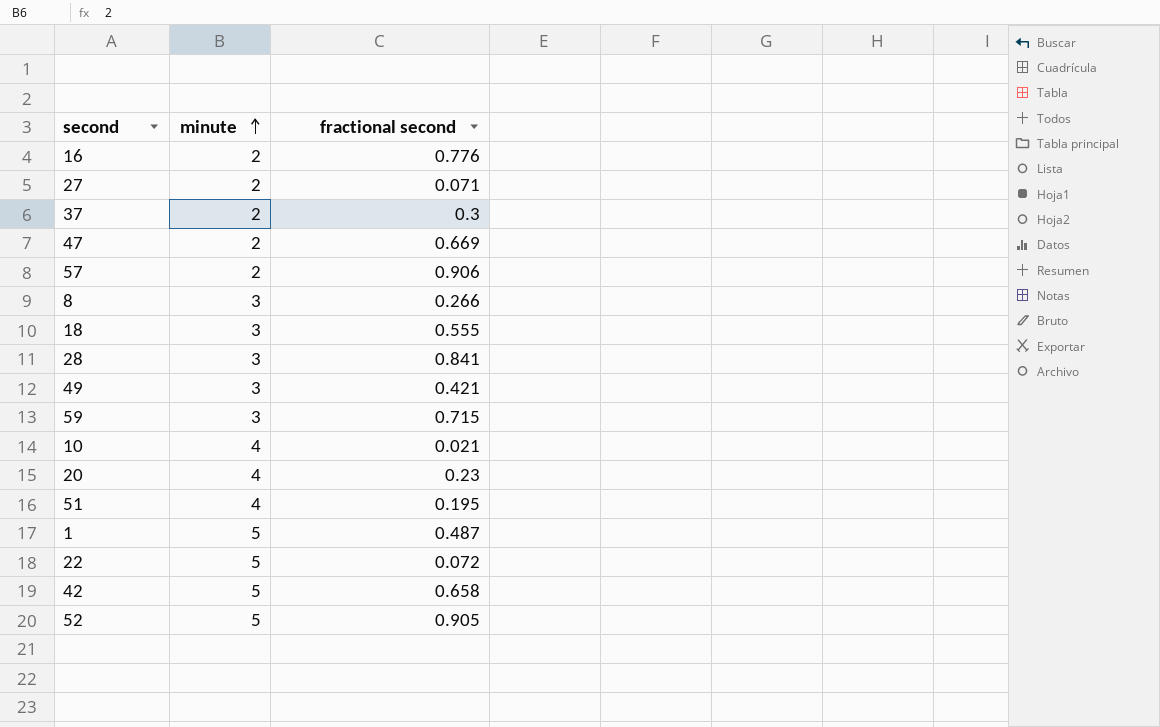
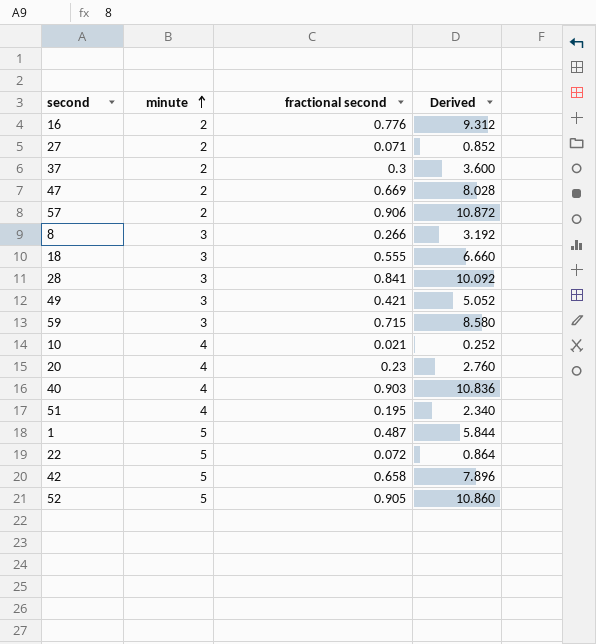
column Derived | formula: none -> [fractional second] * 12
row 40: none -> 4 | 0.903 | 10.836

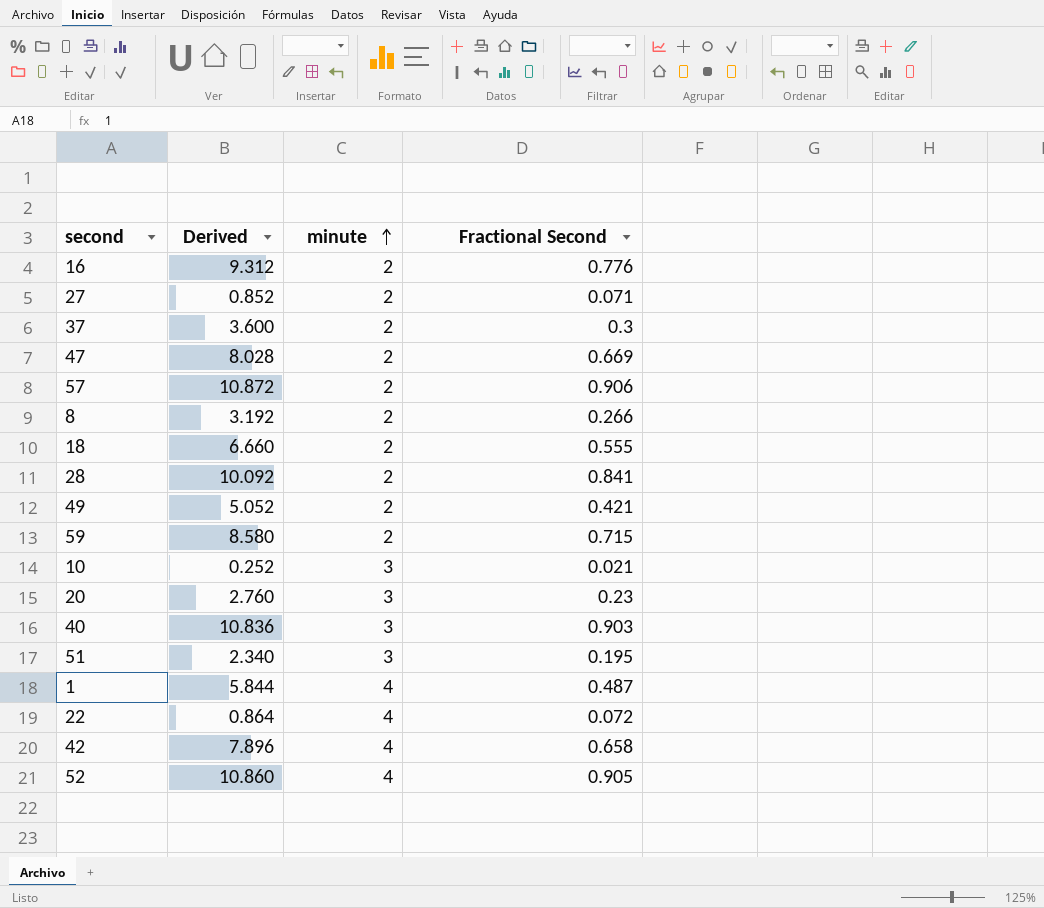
column Derived | position: 4 -> 2
column name: fractional second -> Fractional Second
8 | minute: 3 -> 2
18 | minute: 3 -> 2
28 | minute: 3 -> 2
49 | minute: 3 -> 2
59 | minute: 3 -> 2
10 | minute: 4 -> 3
20 | minute: 4 -> 3
40 | minute: 4 -> 3
51 | minute: 4 -> 3
1 | minute: 5 -> 4
22 | minute: 5 -> 4
42 | minute: 5 -> 4
52 | minute: 5 -> 4

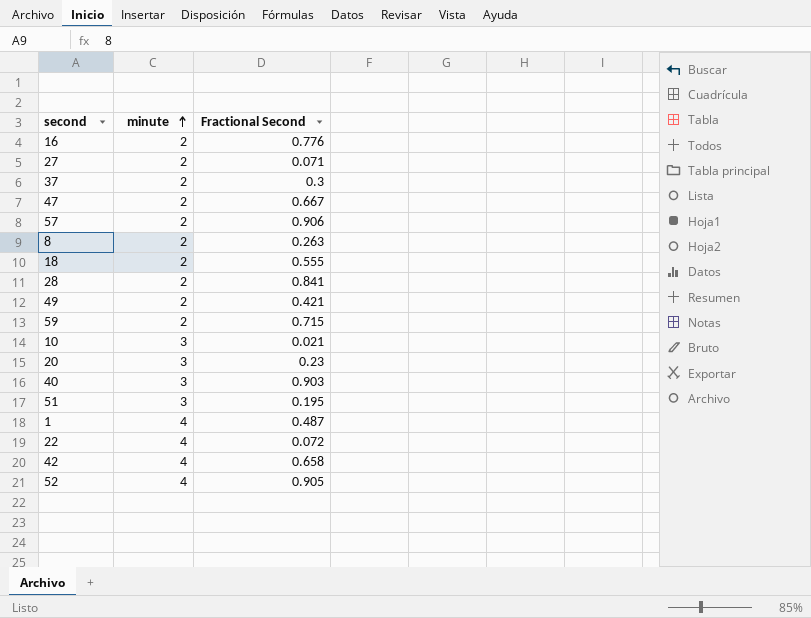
column Derived | formula: [Fractional Second] * 12 -> none
47 | Fractional Second: 0.669 -> 0.667
8 | Fractional Second: 0.266 -> 0.263

